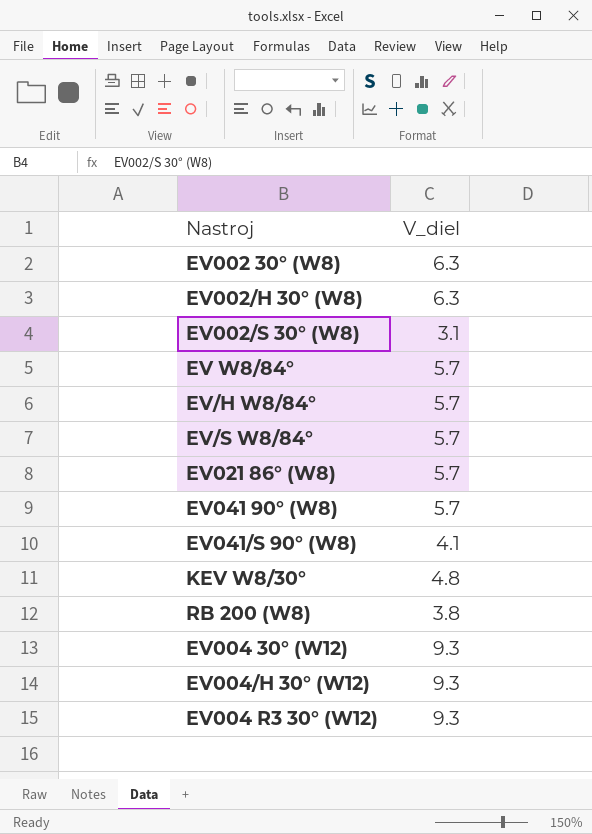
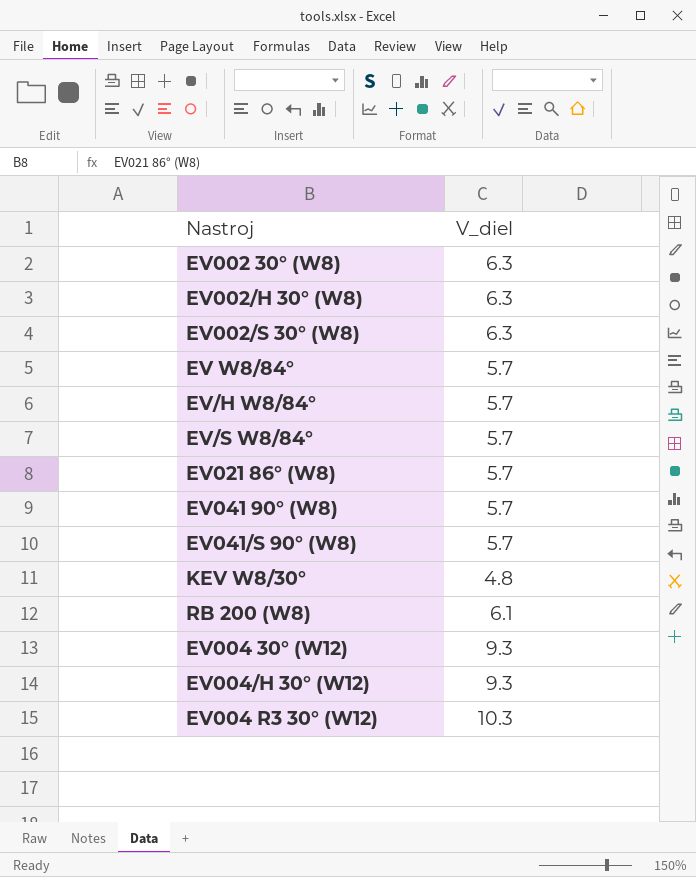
EV002/S 30° (W8) | V_diel: 3.1 -> 6.3
EV041/S 90° (W8) | V_diel: 4.1 -> 5.7
RB 200 (W8) | V_diel: 3.8 -> 6.1
EV004 R3 30° (W12) | V_diel: 9.3 -> 10.3

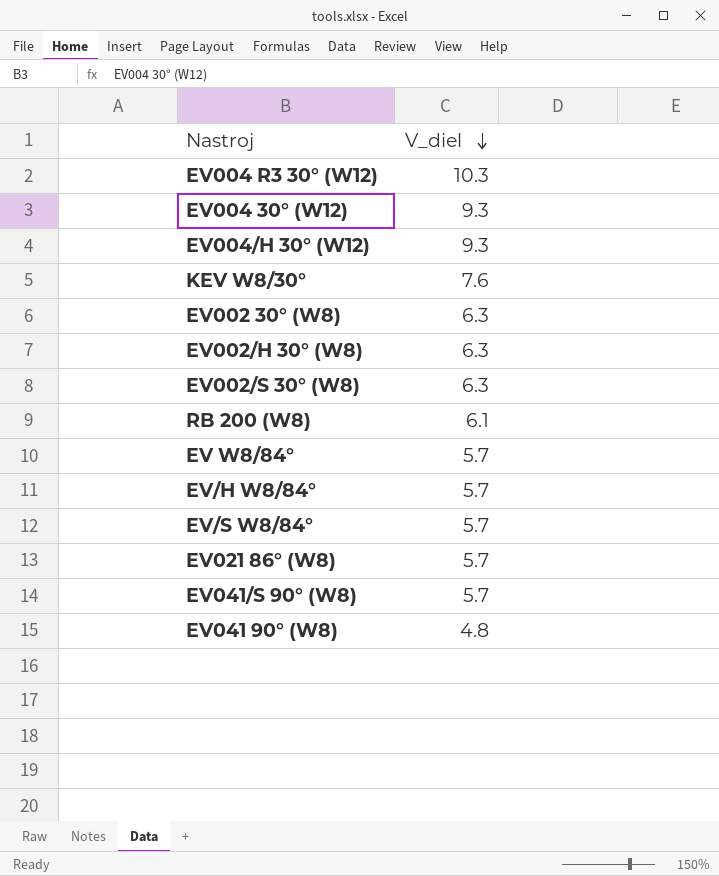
row order: none -> V_diel descending
KEV W8/30° | V_diel: 4.8 -> 7.6
EV041 90° (W8) | V_diel: 5.7 -> 4.8

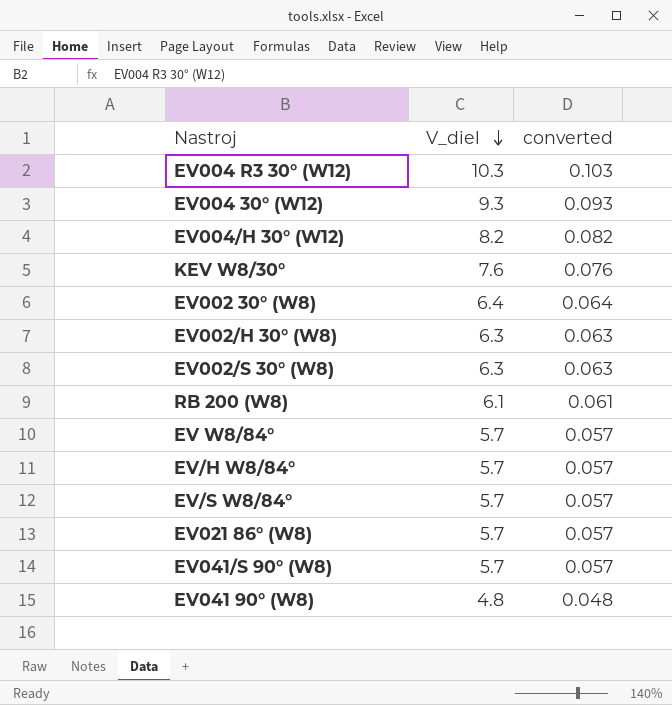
column converted | formula: none -> [V_diel] * 0.01
EV004/H 30° (W12) | V_diel: 9.3 -> 8.2
EV002 30° (W8) | V_diel: 6.3 -> 6.4

